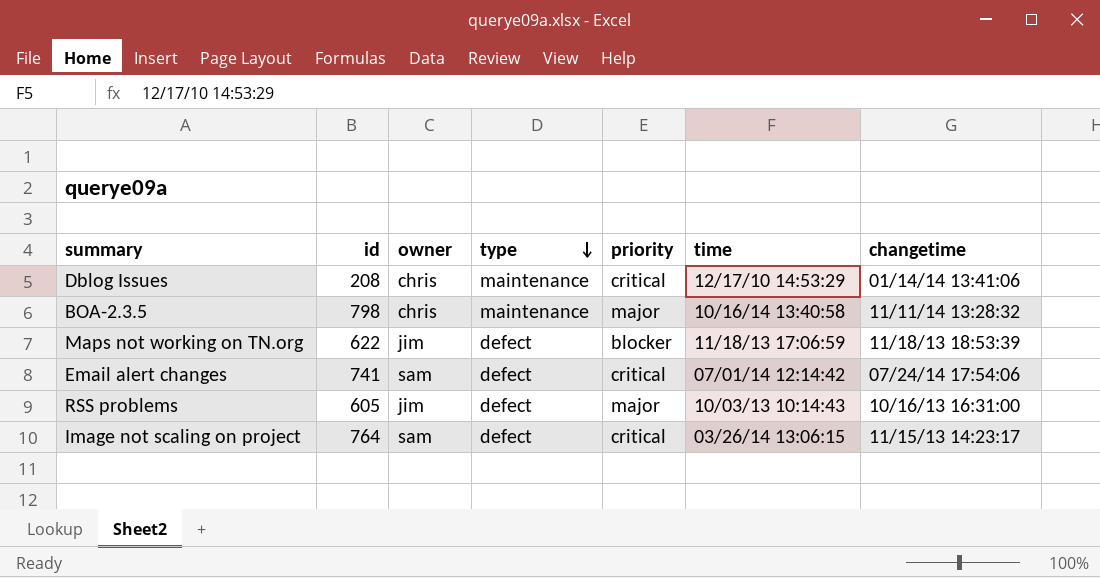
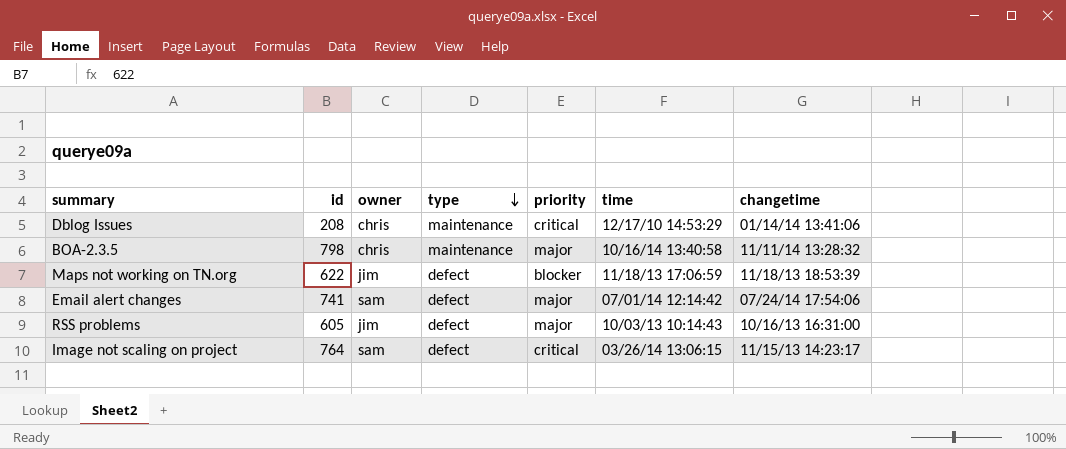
Email alert changes | priority: critical -> major

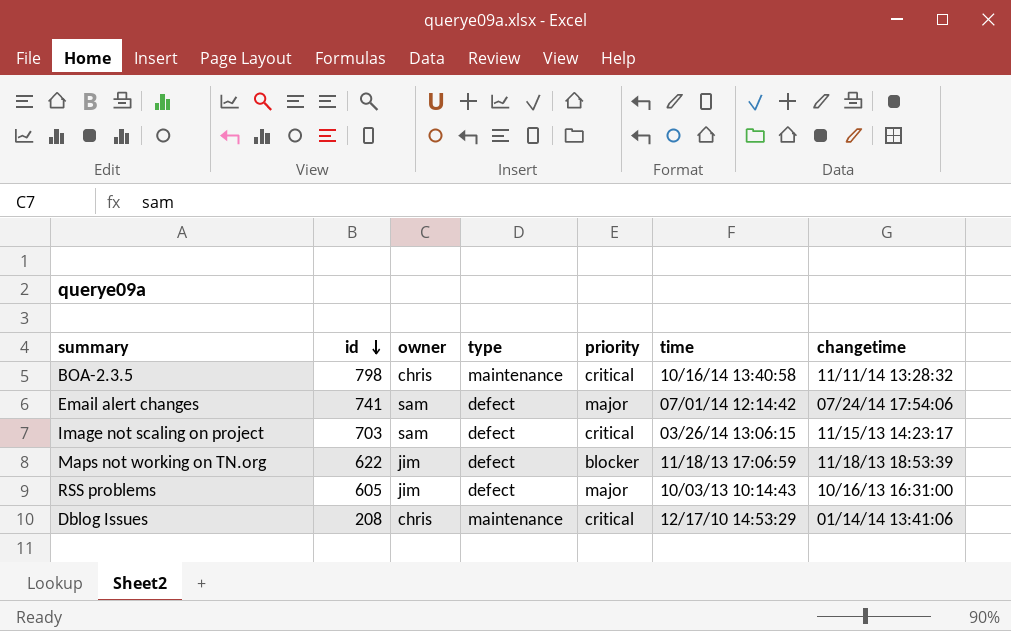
row order: type descending -> id descending
BOA-2.3.5 | priority: major -> critical
Image not scaling on project | id: 764 -> 703

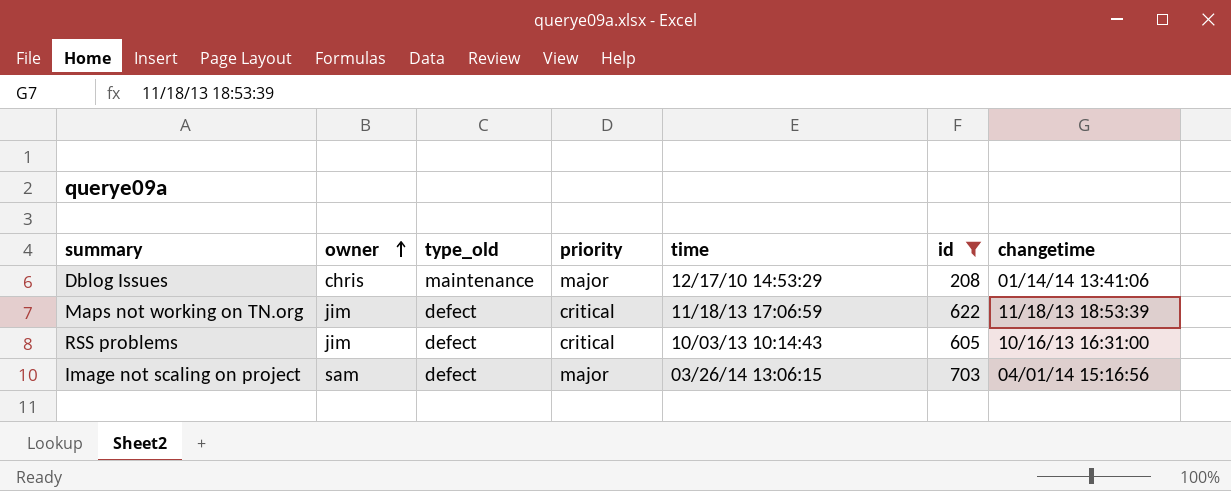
filter: none -> id <= 703
row order: id descending -> owner ascending
column name: type -> type_old
column id | position: 2 -> 6
Dblog Issues | priority: critical -> major
Maps not working on TN.org | priority: blocker -> critical
RSS problems | priority: major -> critical
Image not scaling on project | priority: critical -> major
Image not scaling on project | changetime: 11/15/13 14:23:17 -> 04/01/14 15:16:56

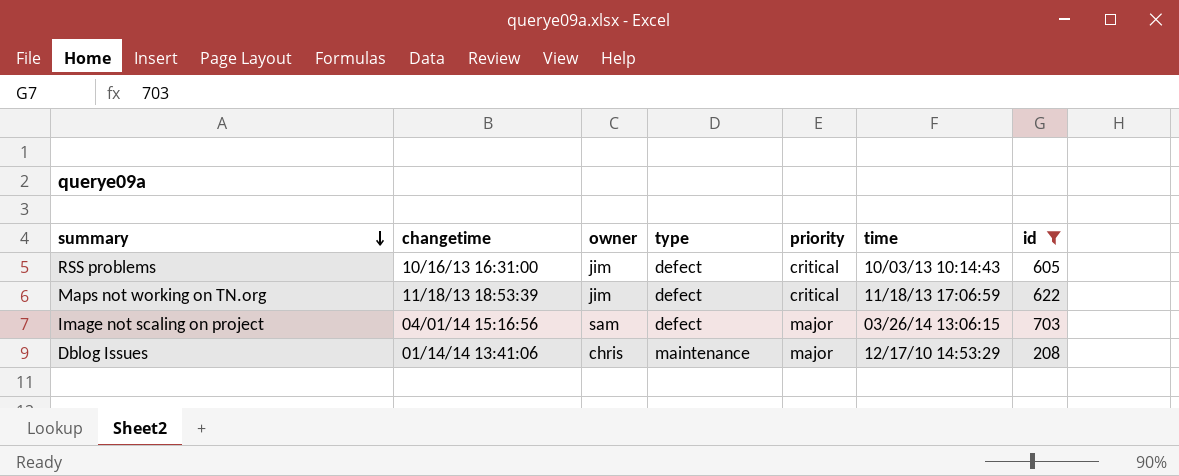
row order: owner ascending -> summary descending
column changetime | position: 7 -> 2
column name: type_old -> type

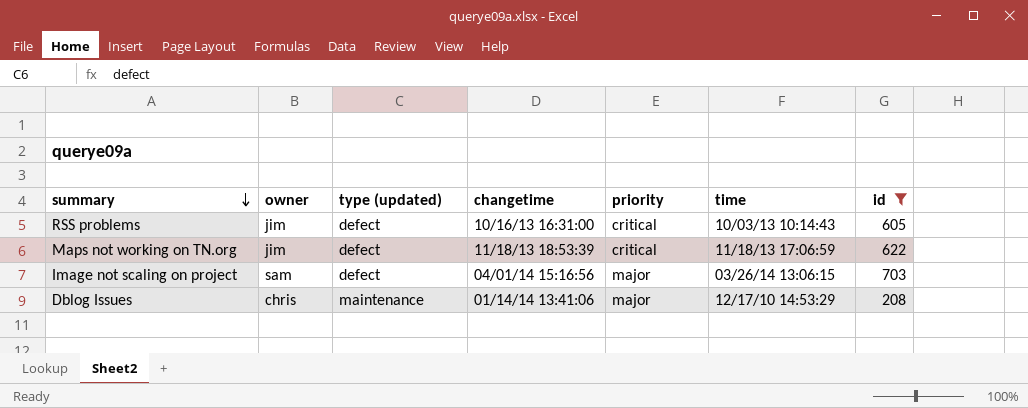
column name: type -> type (updated)
column changetime | position: 2 -> 4

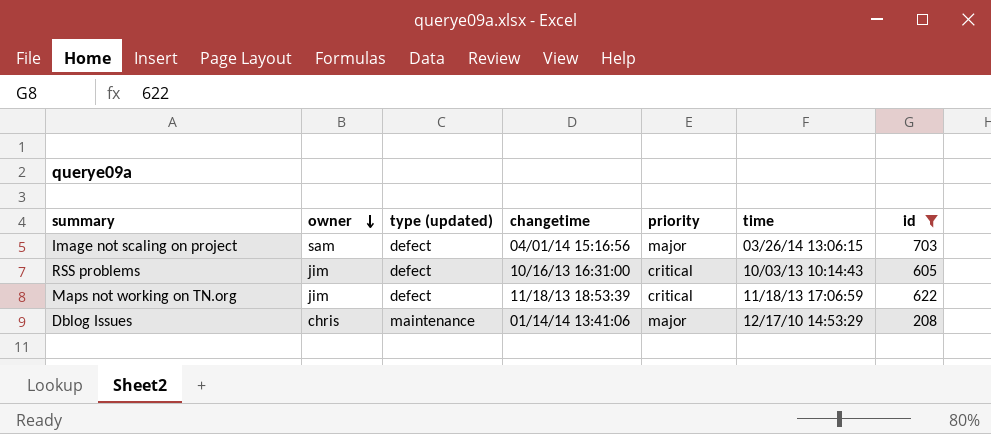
row order: summary descending -> owner descending

